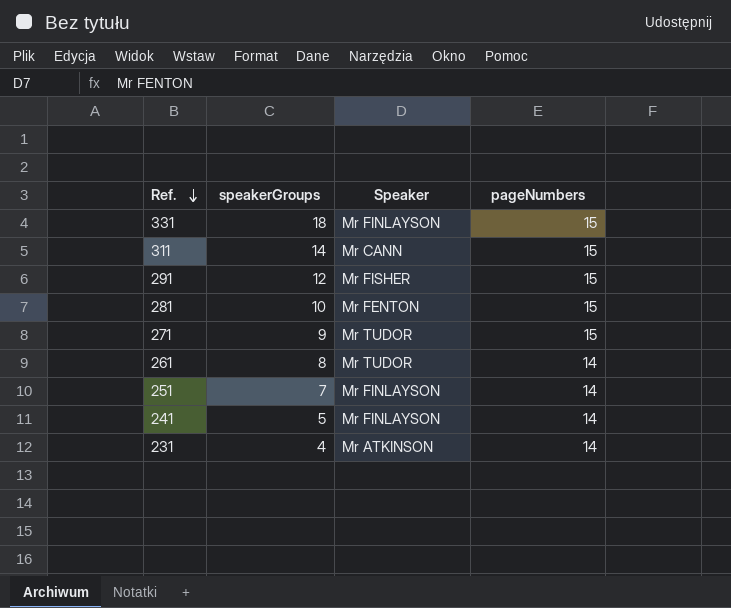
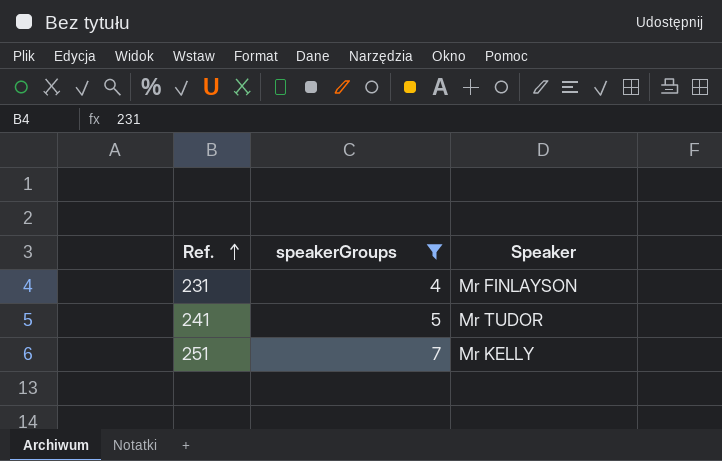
filter: none -> speakerGroups <= 7
row order: Ref. descending -> Ref. ascending
column pageNumbers | position: 4 -> none
231 | Speaker: Mr ATKINSON -> Mr FINLAYSON
241 | Speaker: Mr FINLAYSON -> Mr TUDOR
251 | Speaker: Mr FINLAYSON -> Mr KELLY

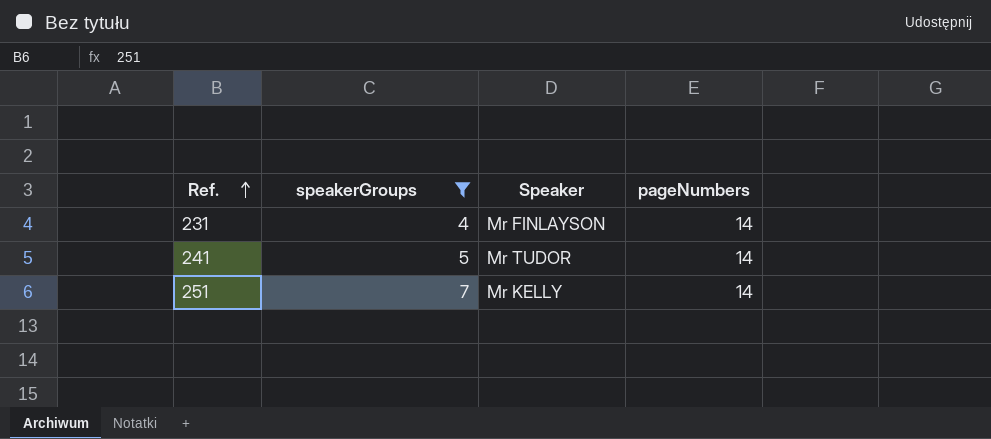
column pageNumbers | position: none -> 4

